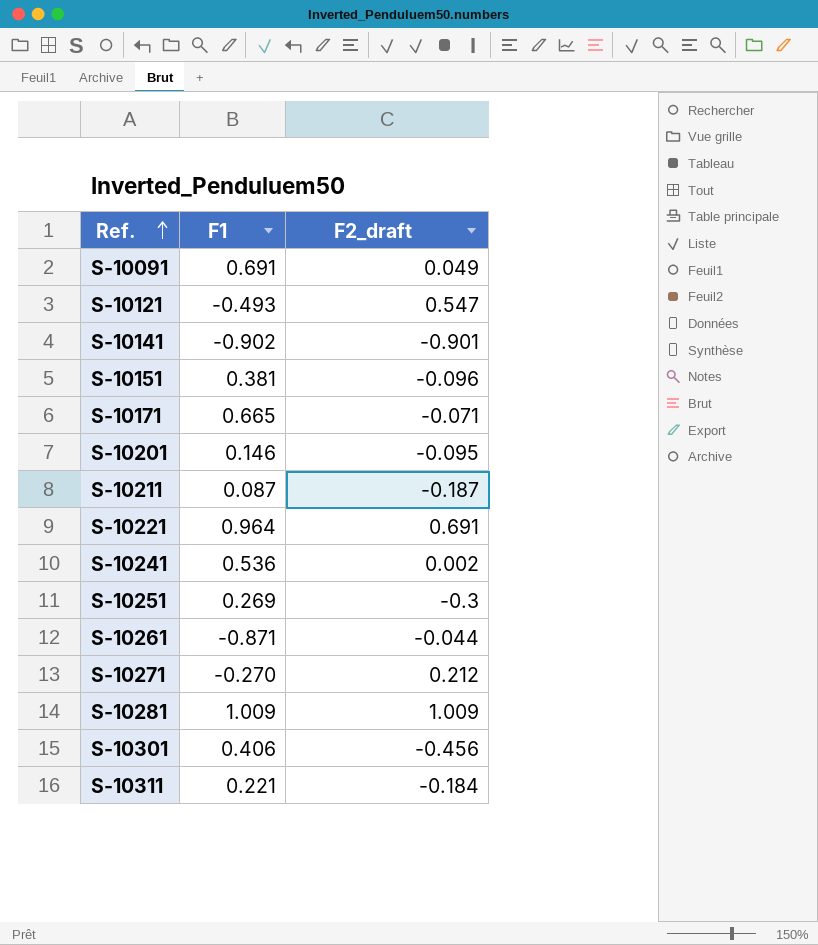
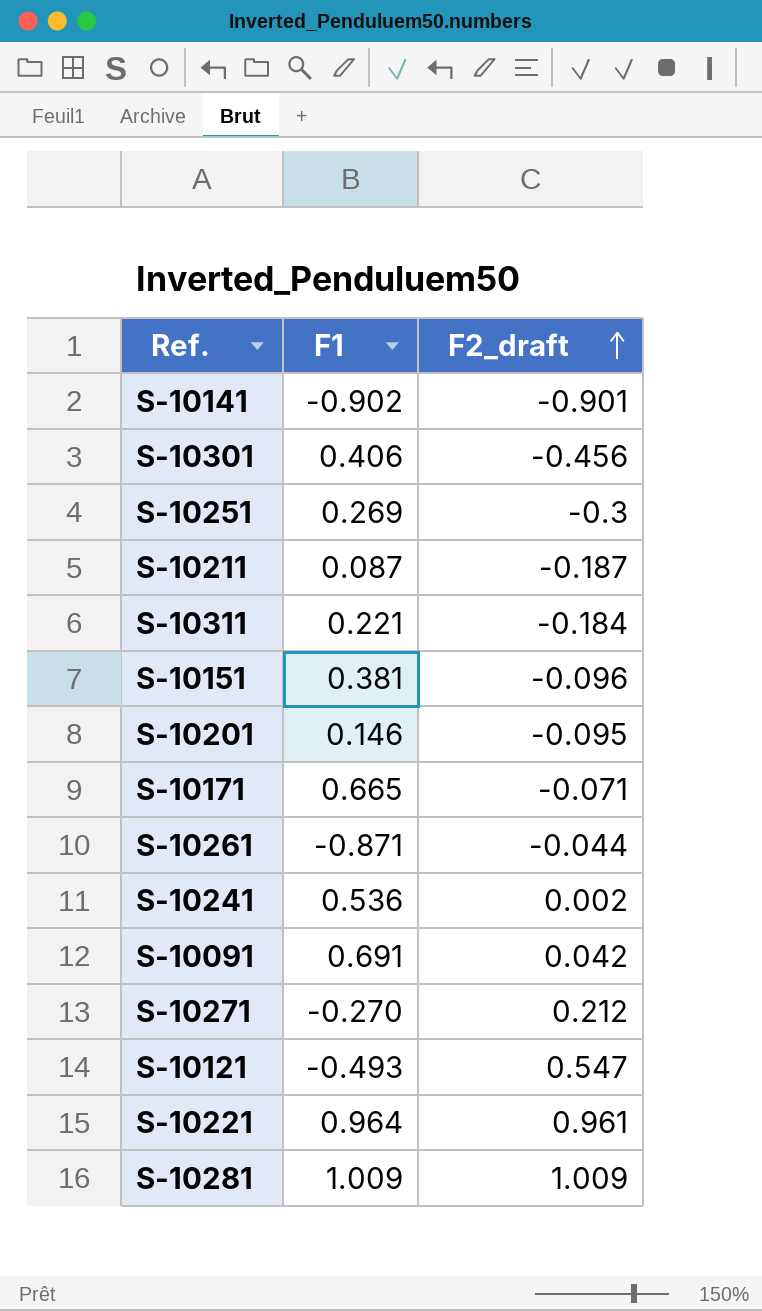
row order: Ref. ascending -> F2_draft ascending
S-10091 | F2_draft: 0.049 -> 0.042
S-10221 | F2_draft: 0.691 -> 0.961

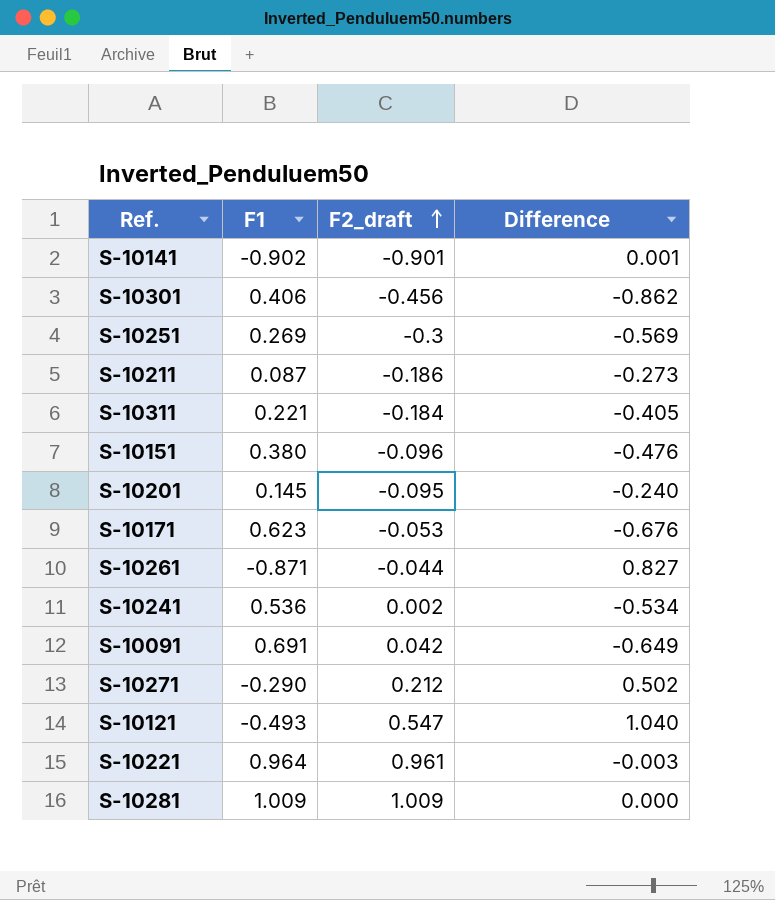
column Difference | formula: none -> [F2_draft] - [F1]
S-10211 | F2_draft: -0.187 -> -0.186
S-10151 | F1: 0.381 -> 0.380
S-10201 | F1: 0.146 -> 0.145
S-10171 | F1: 0.665 -> 0.623
S-10171 | F2_draft: -0.071 -> -0.053
S-10271 | F1: -0.270 -> -0.290

